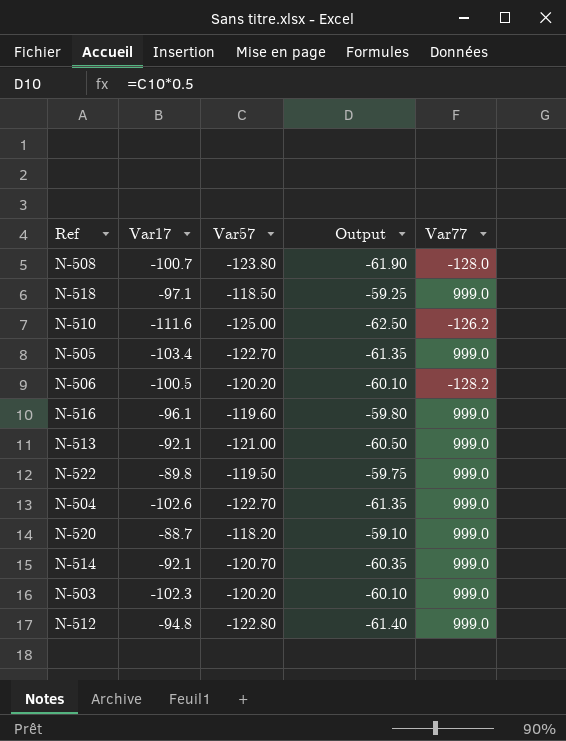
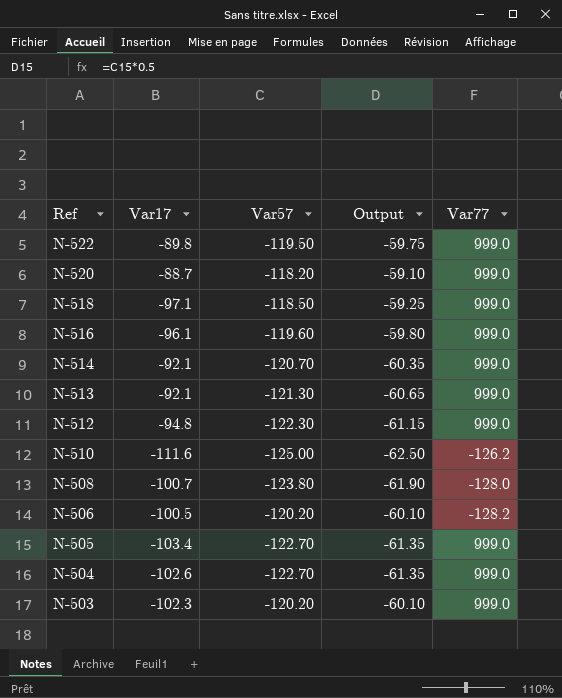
row order: none -> Ref descending
N-513 | Var57: -121.00 -> -121.30
N-513 | Output: -60.50 -> -60.65
N-512 | Var57: -122.80 -> -122.30
N-512 | Output: -61.40 -> -61.15

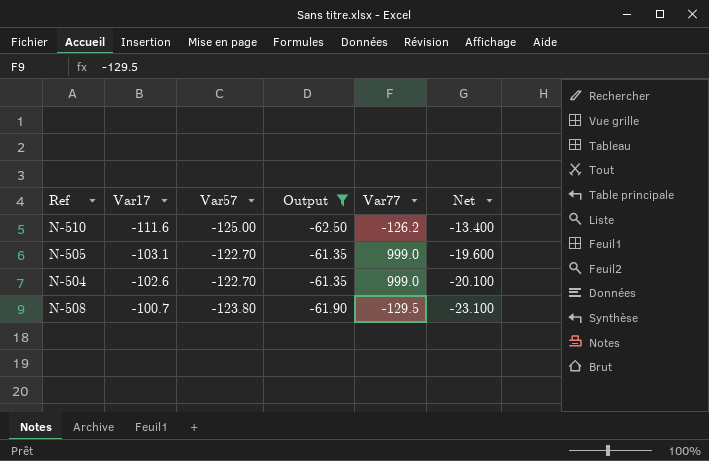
filter: none -> Output <= -61.35
row order: Ref descending -> Var17 ascending
column Net | formula: none -> [Var57] - [Var17]
N-505 | Var17: -103.4 -> -103.1
N-508 | Var77: -128.0 -> -129.5

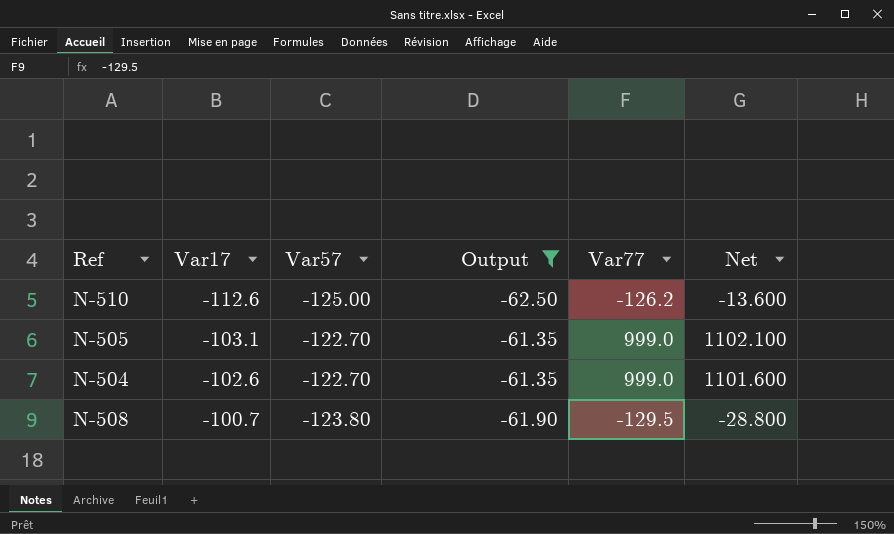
column Net | formula: [Var57] - [Var17] -> [Var77] - [Var17]
N-510 | Var17: -111.6 -> -112.6

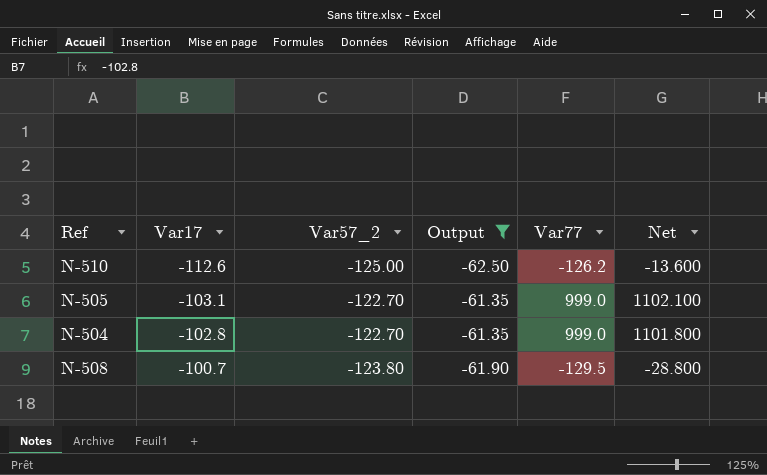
column name: Var57 -> Var57_2
N-504 | Var17: -102.6 -> -102.8
N-504 | Net: 1101.600 -> 1101.800

